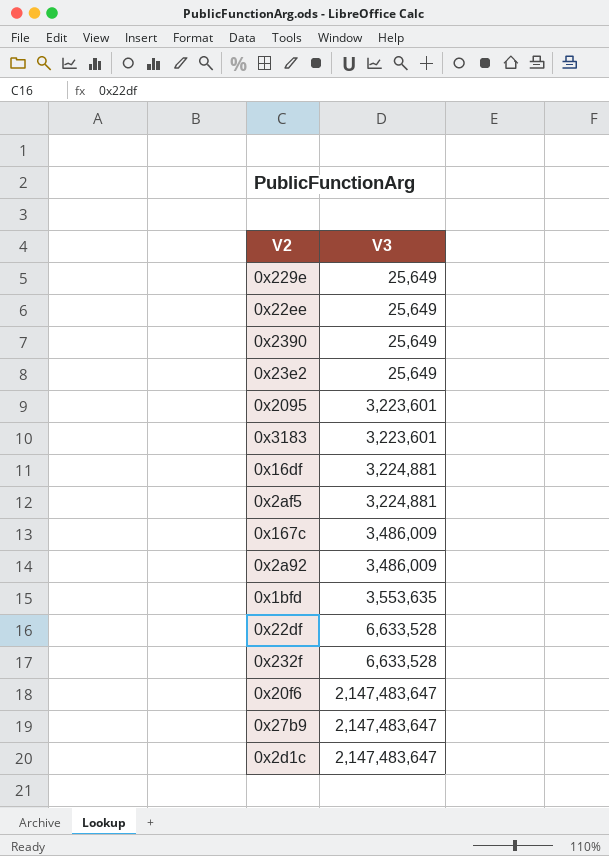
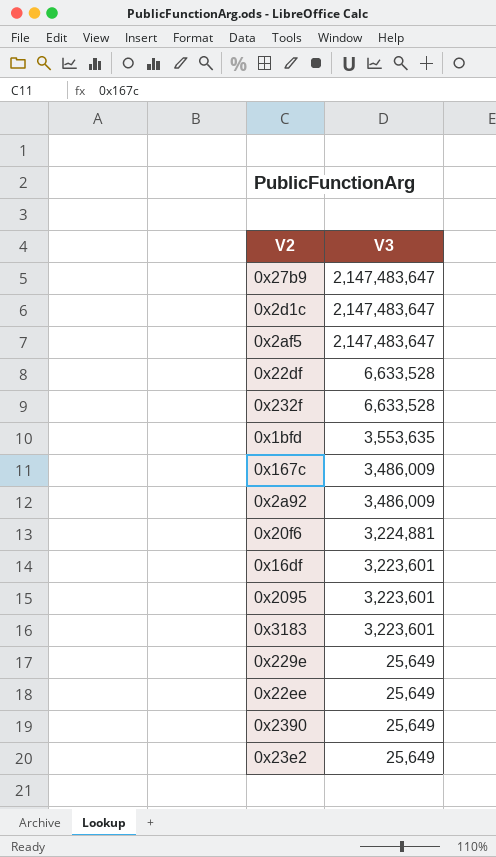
row order: V3 ascending -> V3 descending
0x2af5 | V3: 3,224,881 -> 2,147,483,647
0x20f6 | V3: 2,147,483,647 -> 3,224,881
0x16df | V3: 3,224,881 -> 3,223,601

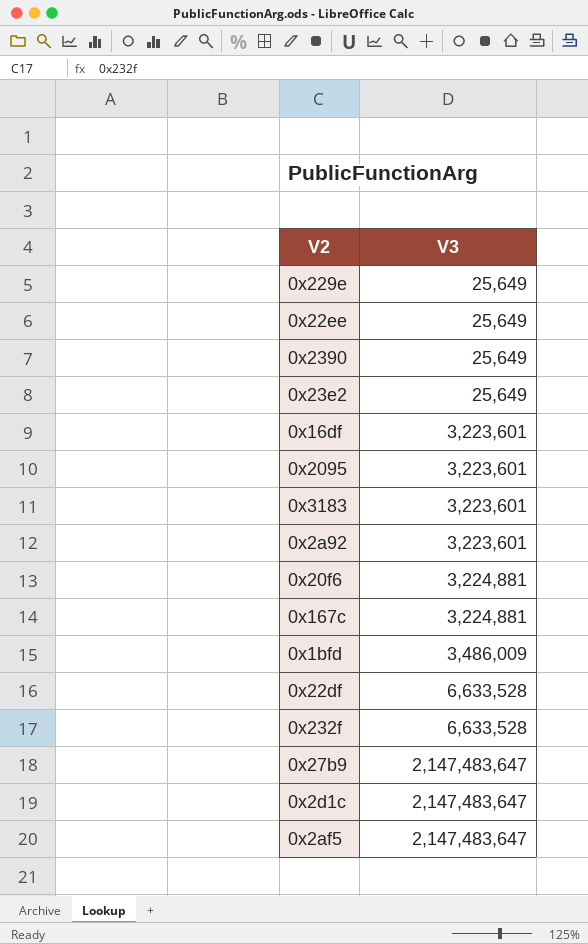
row order: V3 descending -> V3 ascending
0x2a92 | V3: 3,486,009 -> 3,223,601
0x167c | V3: 3,486,009 -> 3,224,881
0x1bfd | V3: 3,553,635 -> 3,486,009

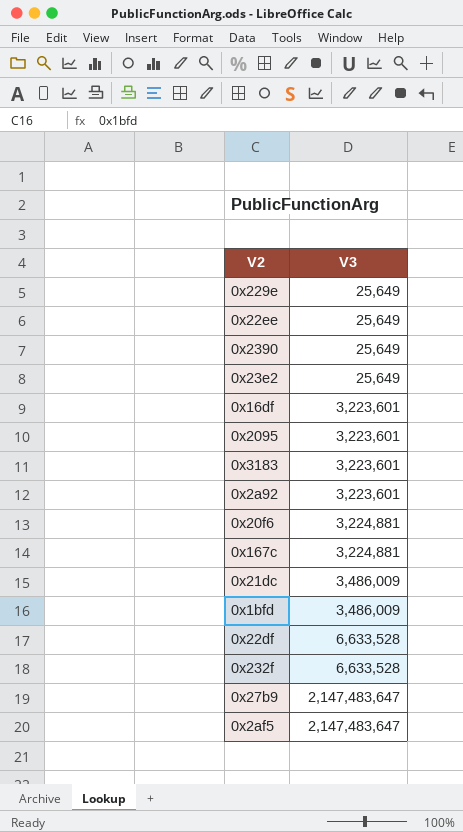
row 0x2d1c: 2,147,483,647 -> none
row 0x21dc: none -> 3,486,009

